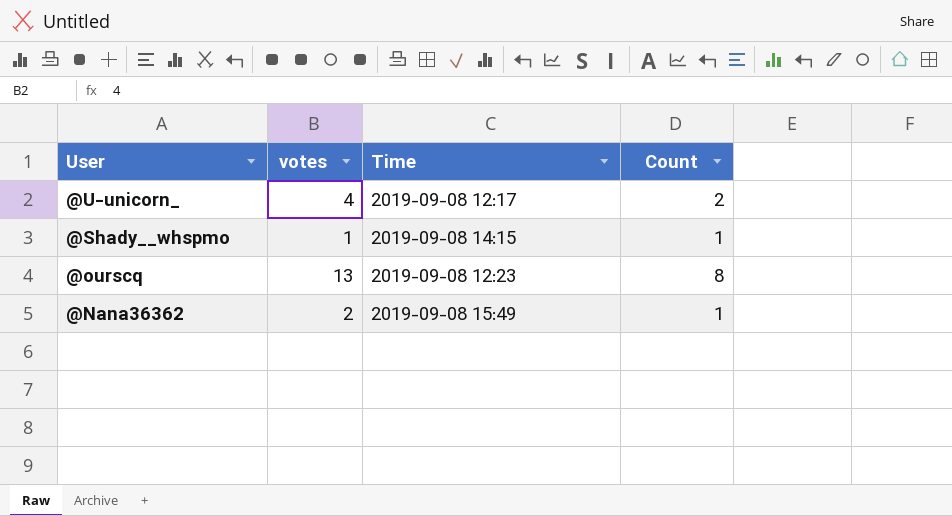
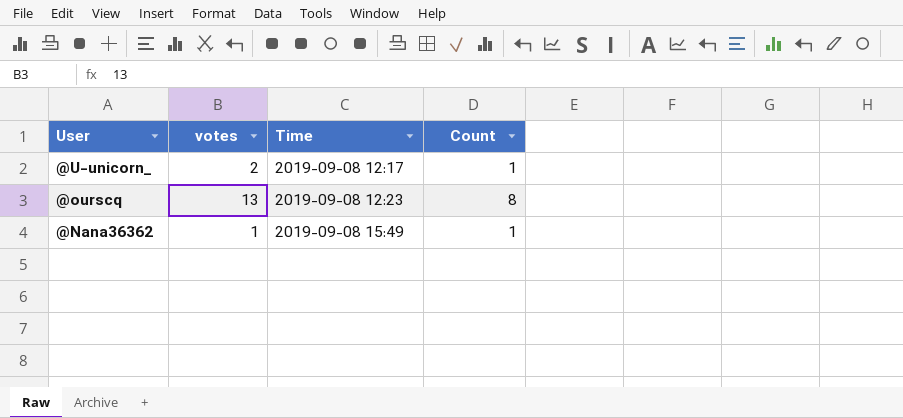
row @Shady__whspmo: 1 | 2019-09-08 14:15 | 1 -> none
@U-unicorn_ | votes: 4 -> 2
@U-unicorn_ | Count: 2 -> 1
@Nana36362 | votes: 2 -> 1

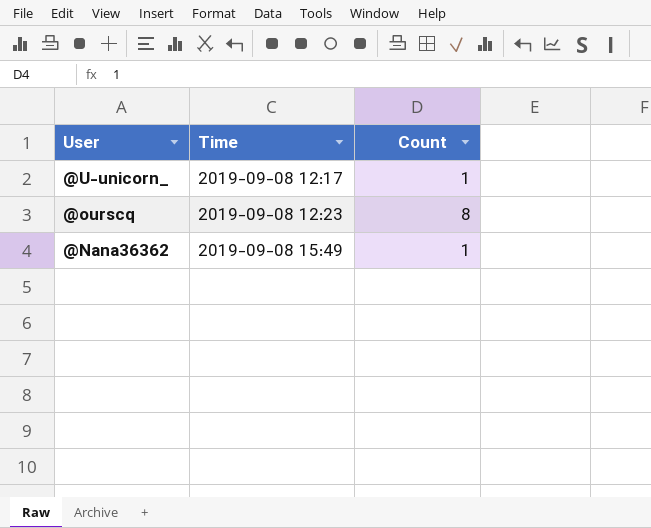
column votes | position: 2 -> none

